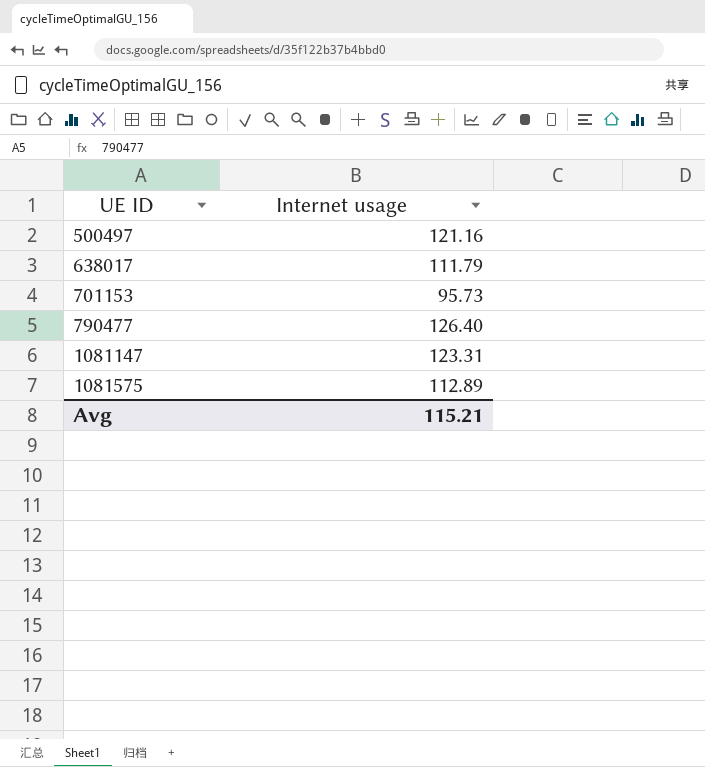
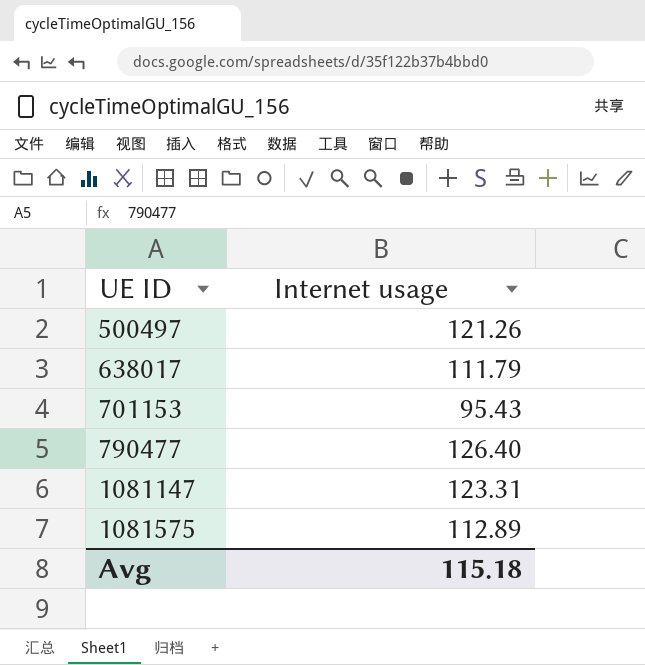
500497 | Internet usage: 121.16 -> 121.26
701153 | Internet usage: 95.73 -> 95.43
Avg | Internet usage: 115.21 -> 115.18

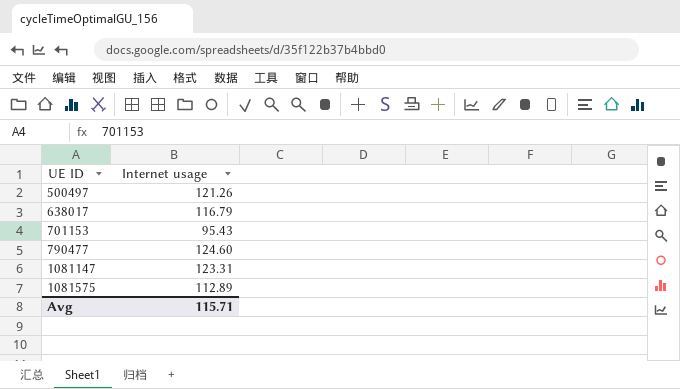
638017 | Internet usage: 111.79 -> 116.79
790477 | Internet usage: 126.40 -> 124.60
Avg | Internet usage: 115.18 -> 115.71

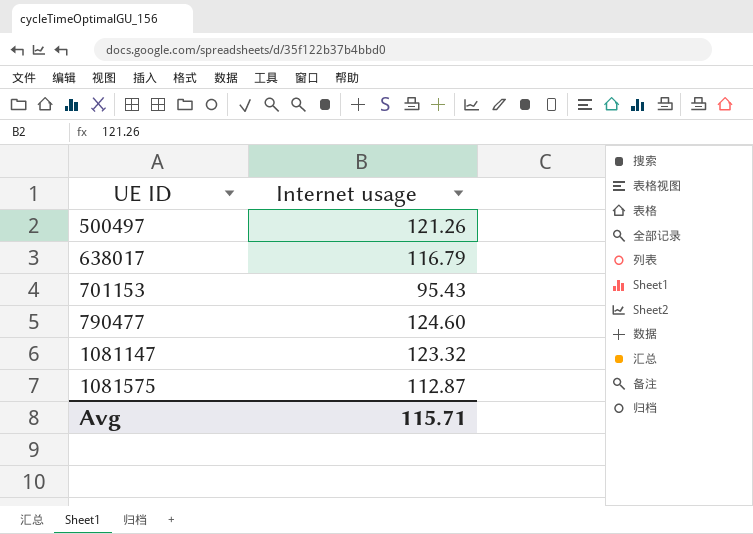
1081147 | Internet usage: 123.31 -> 123.32
1081575 | Internet usage: 112.89 -> 112.87

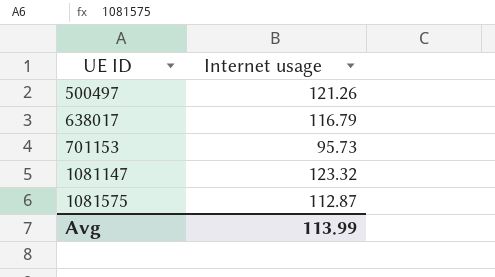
row 790477: 124.60 -> none
701153 | Internet usage: 95.43 -> 95.73
Avg | Internet usage: 115.71 -> 113.99

